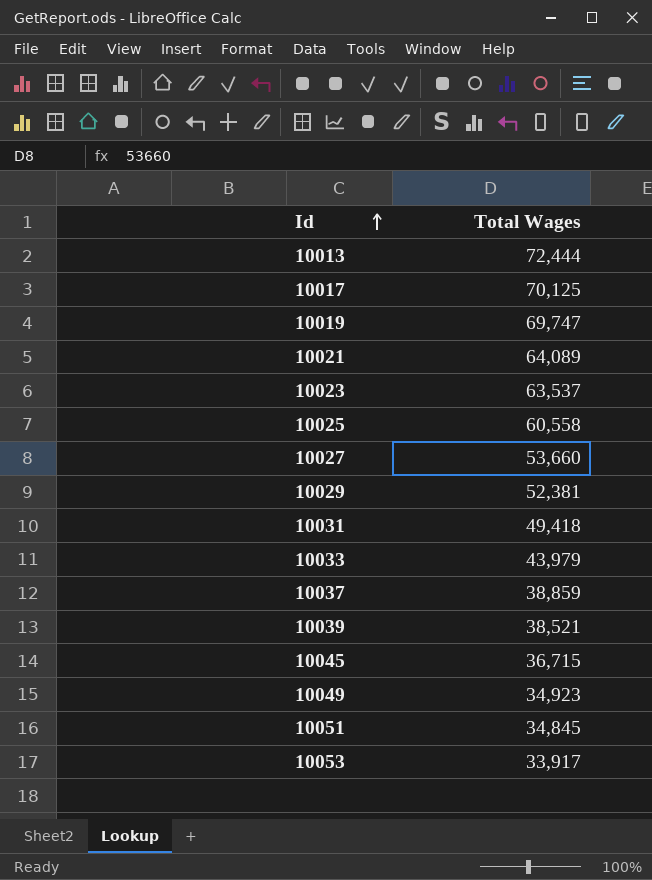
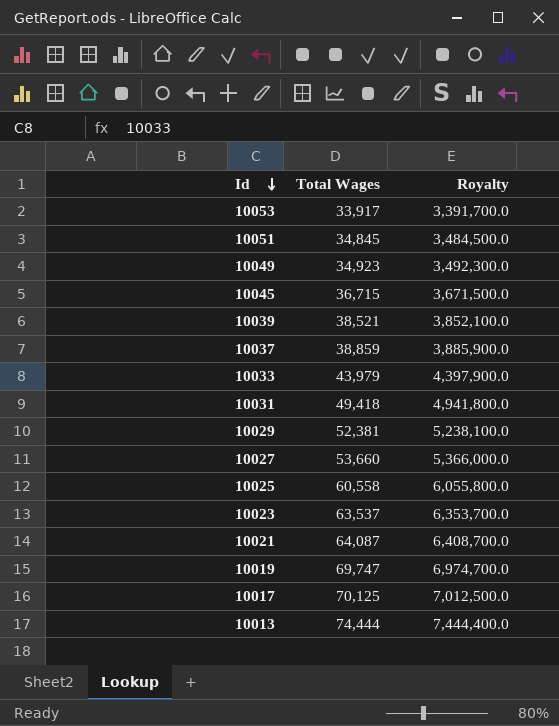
row order: Id ascending -> Id descending
column Royalty | formula: none -> [Total Wages] * 100
10021 | Total Wages: 64,089 -> 64,087
10013 | Total Wages: 72,444 -> 74,444

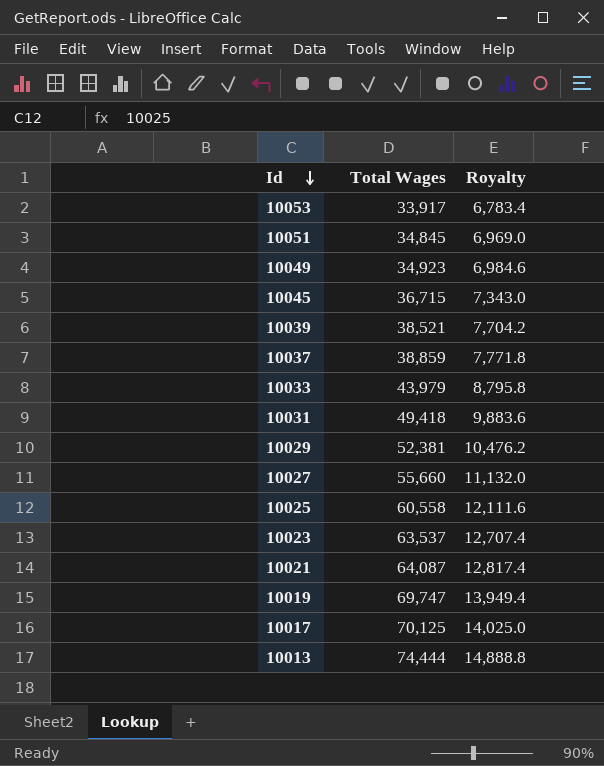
column Royalty | formula: [Total Wages] * 100 -> [Total Wages] * 0.2
10027 | Total Wages: 53,660 -> 55,660

